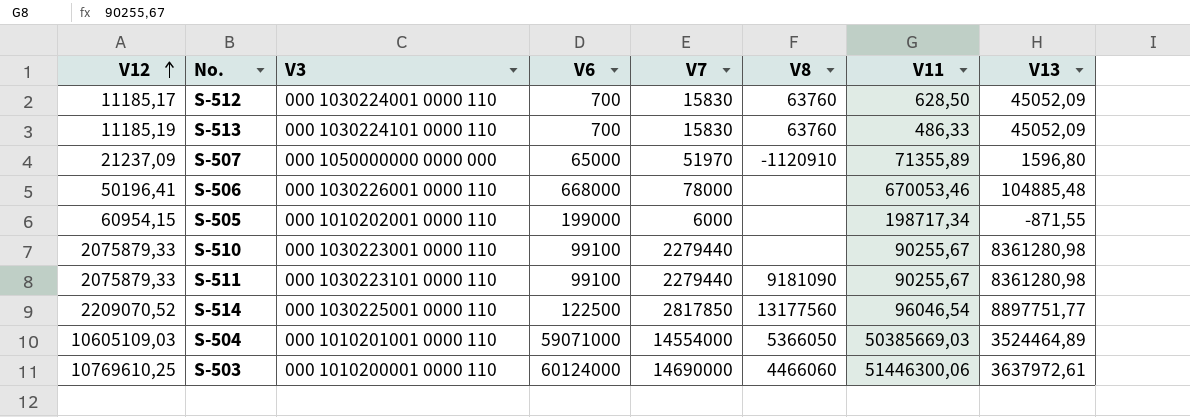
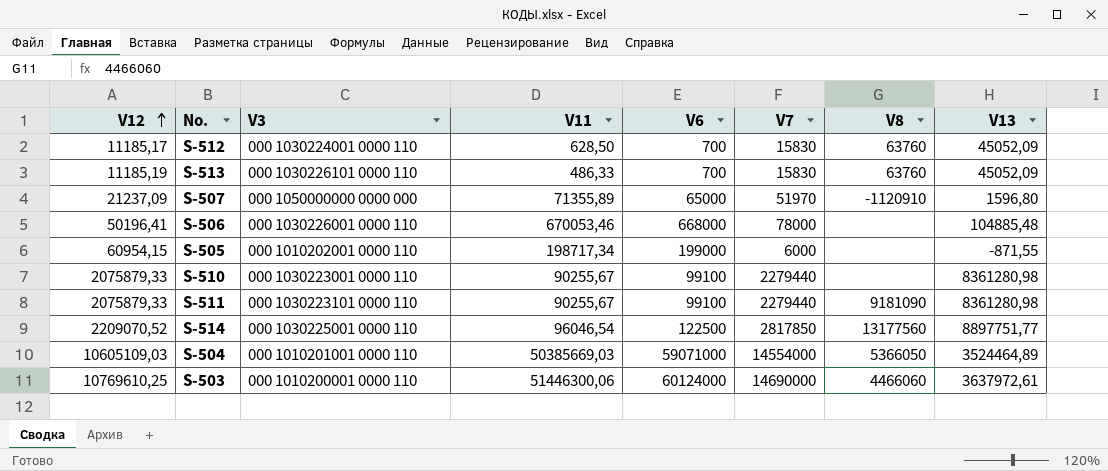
column V11 | position: 7 -> 4
S-513 | V3: 000 1030224101 0000 110 -> 000 1030226101 0000 110

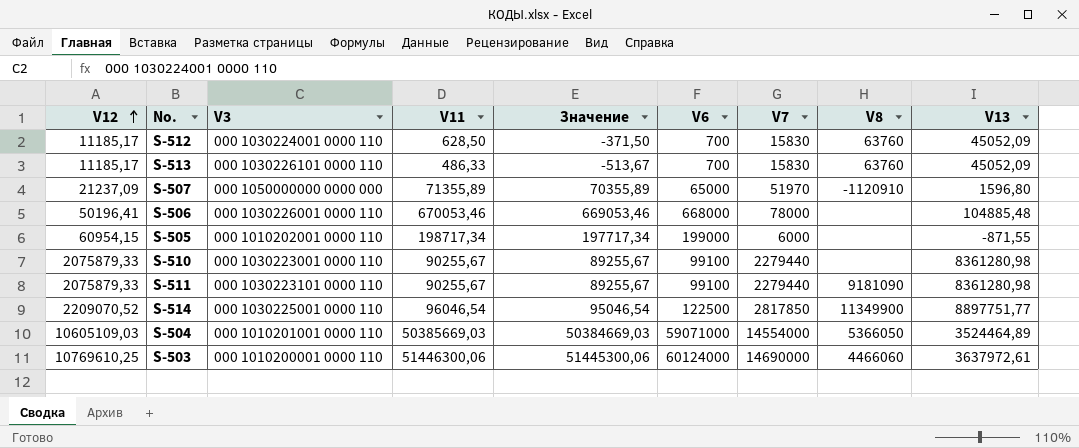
column Значение | formula: none -> [V11] - 1000
S-513 | V12: 11185,19 -> 11185,17
S-514 | V8: 13177560 -> 11349900

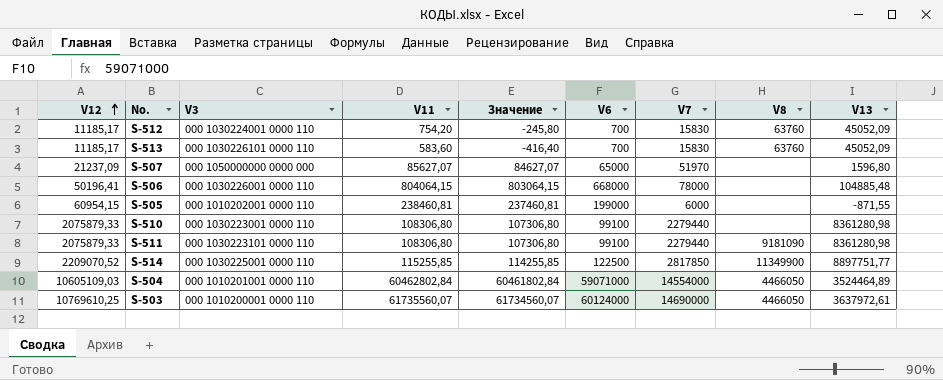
S-512 | V11: 628,50 -> 754,20
S-512 | Значение: -371,50 -> -245,80
S-513 | V11: 486,33 -> 583,60
S-513 | Значение: -513,67 -> -416,40
S-507 | V11: 71355,89 -> 85627,07
S-507 | Значение: 70355,89 -> 84627,07
S-507 | V8: -1120910 -> none
S-506 | V11: 670053,46 -> 804064,15
S-506 | Значение: 669053,46 -> 803064,15
S-505 | V11: 198717,34 -> 238460,81
S-505 | Значение: 197717,34 -> 237460,81
S-510 | V11: 90255,67 -> 108306,80
S-510 | Значение: 89255,67 -> 107306,80
S-511 | V11: 90255,67 -> 108306,80
S-511 | Значение: 89255,67 -> 107306,80
S-514 | V11: 96046,54 -> 115255,85
S-514 | Значение: 95046,54 -> 114255,85
S-504 | V11: 50385669,03 -> 60462802,84
S-504 | Значение: 50384669,03 -> 60461802,84
S-504 | V8: 5366050 -> 4466050
S-503 | V11: 51446300,06 -> 61735560,07
S-503 | Значение: 51445300,06 -> 61734560,07
S-503 | V8: 4466060 -> 4466050

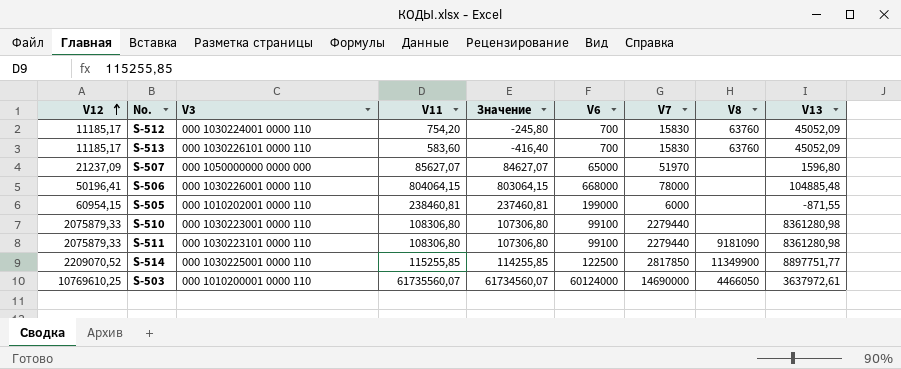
row S-504: 10605109,03 | 000 1010201001 0000 110 | 60462802,84 | 60461802,84 | 59071000 | 14554000 | 4466050 | 3524464,89 -> none

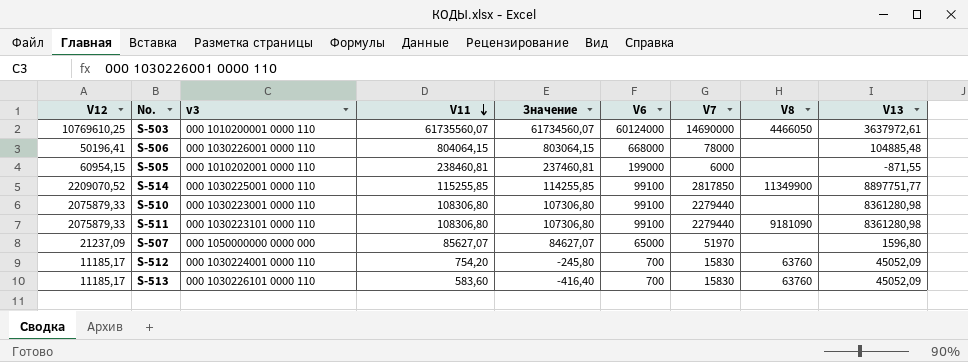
row order: V12 ascending -> V11 descending
column name: V3 -> v3
S-514 | V6: 122500 -> 99100

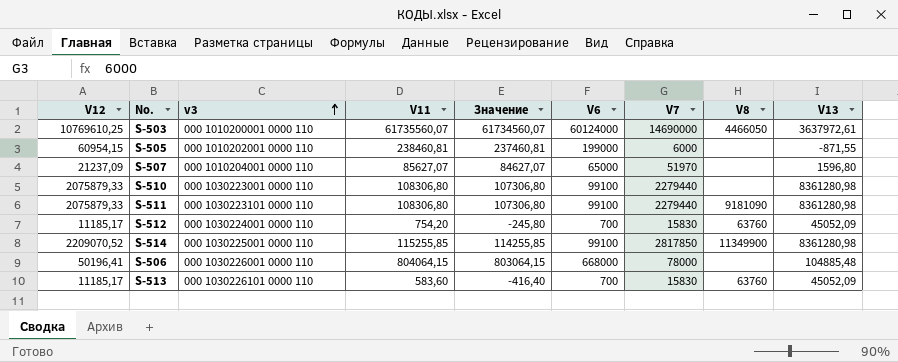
row order: V11 descending -> v3 ascending
S-507 | v3: 000 1050000000 0000 000 -> 000 1010204001 0000 110
S-514 | V13: 8897751,77 -> 8361280,98

